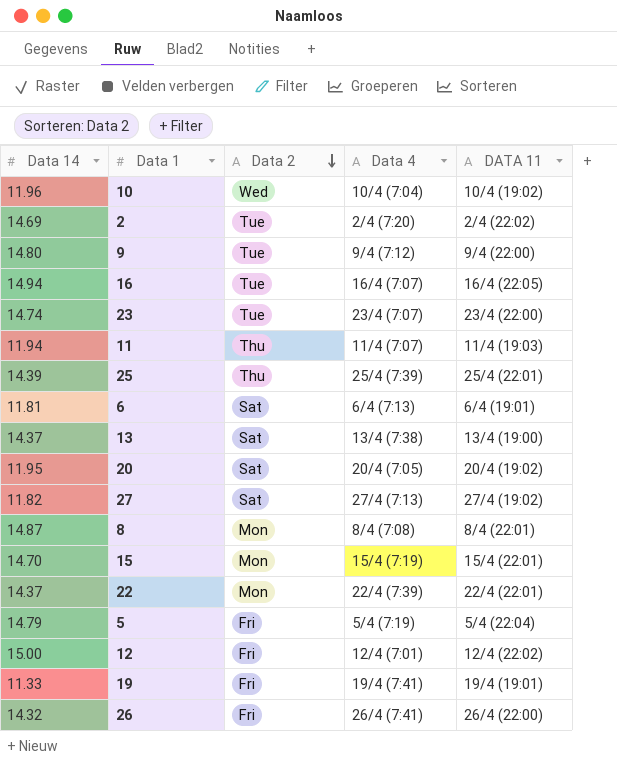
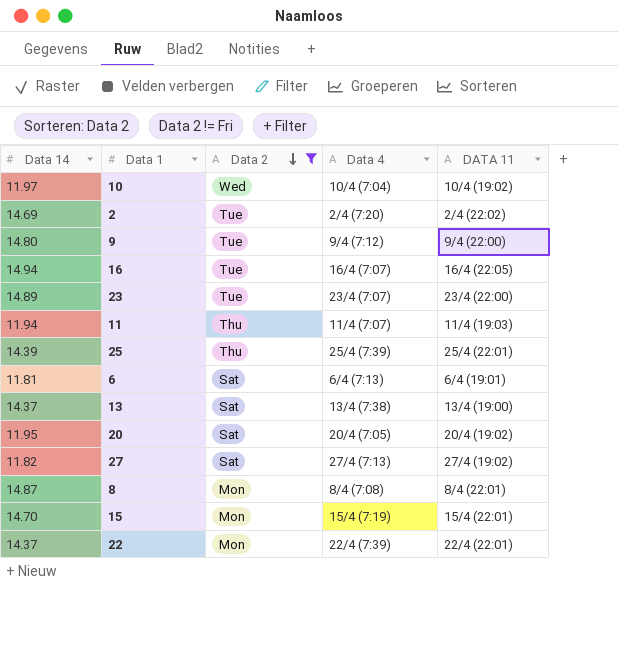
filter: none -> Data 2 != Fri
10 | Data 14: 11.96 -> 11.97
23 | Data 14: 14.74 -> 14.89

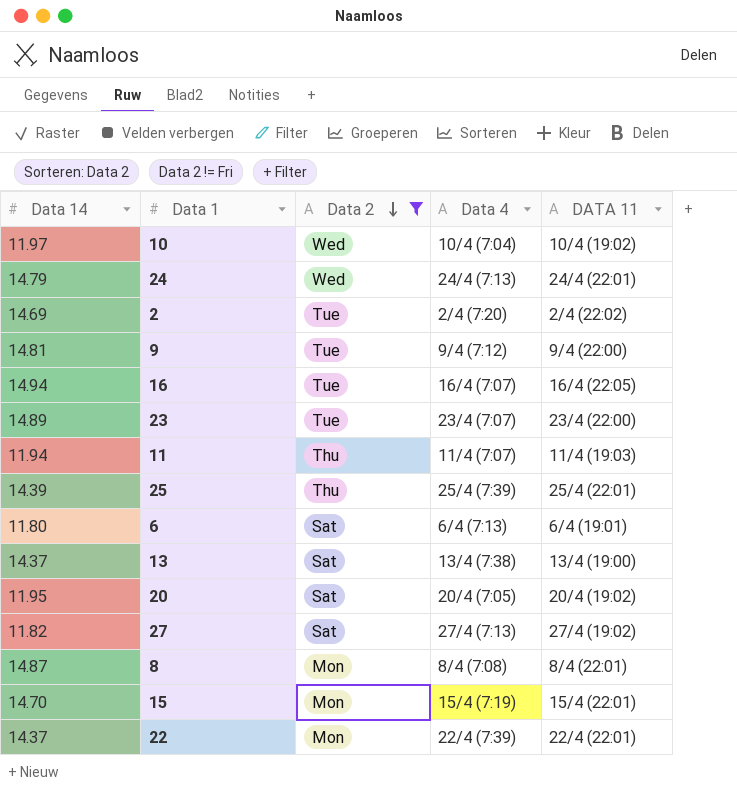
row 24: none -> 14.79 | Wed | 24/4 (7:13) | 24/4 (22:01)
9 | Data 14: 14.80 -> 14.81
6 | Data 14: 11.81 -> 11.80

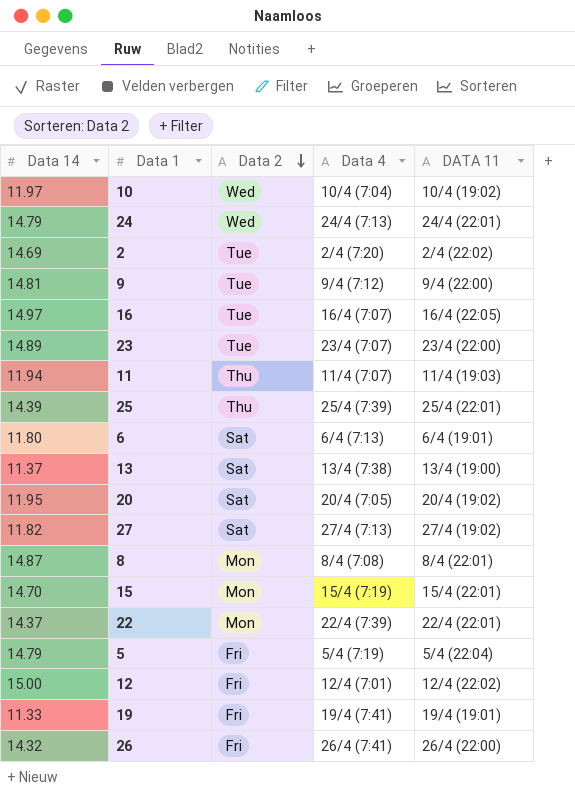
filter: Data 2 != Fri -> none
16 | Data 14: 14.94 -> 14.97
13 | Data 14: 14.37 -> 11.37

